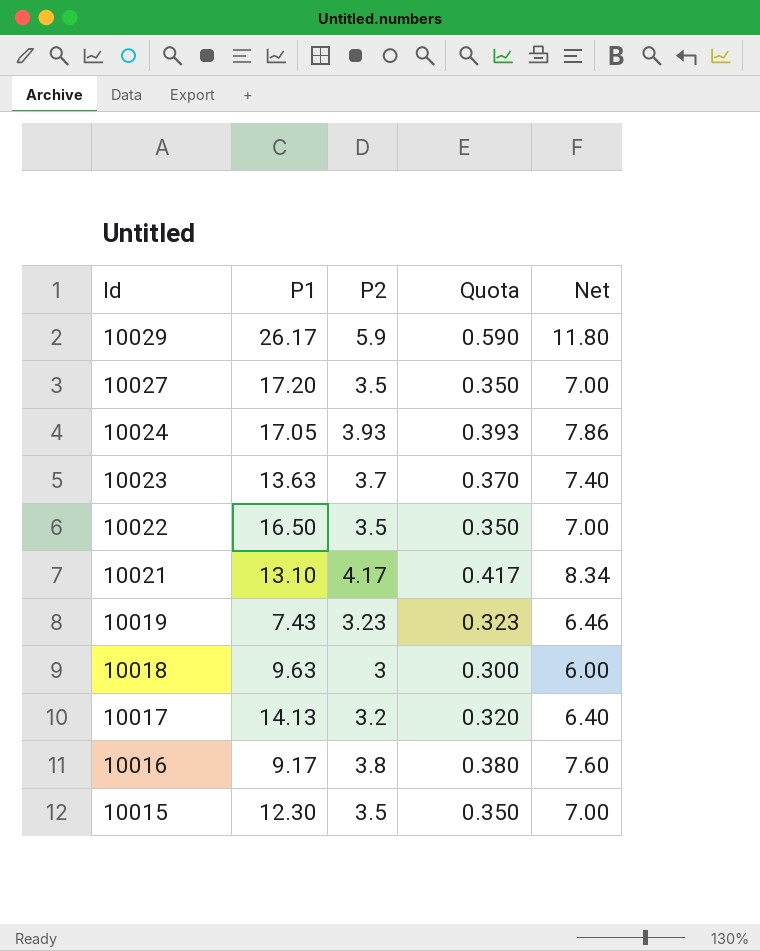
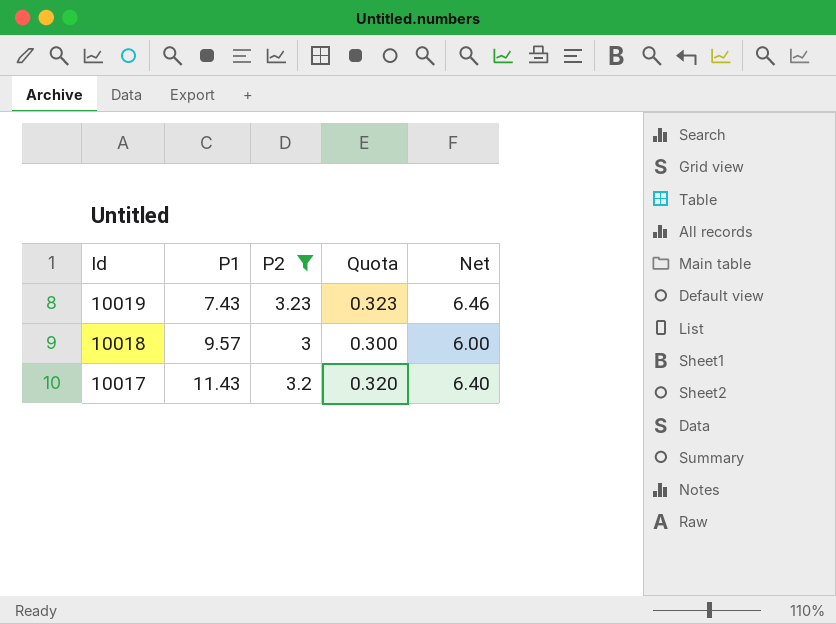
filter: none -> P2 <= 3.23
10018 | P1: 9.63 -> 9.57
10017 | P1: 14.13 -> 11.43

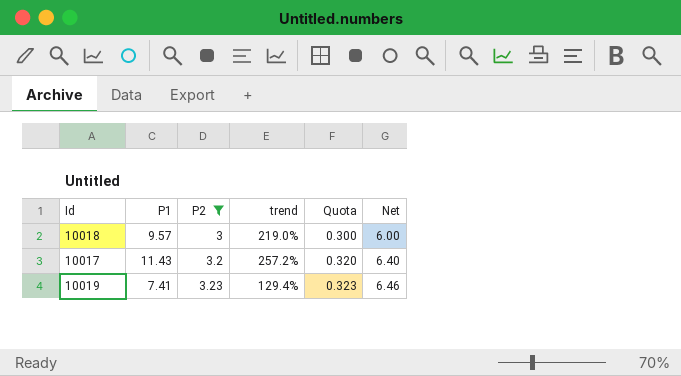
row order: Id descending -> P2 ascending
column trend | formula: none -> ([P1] - [P2]) / [P2]
10019 | P1: 7.43 -> 7.41

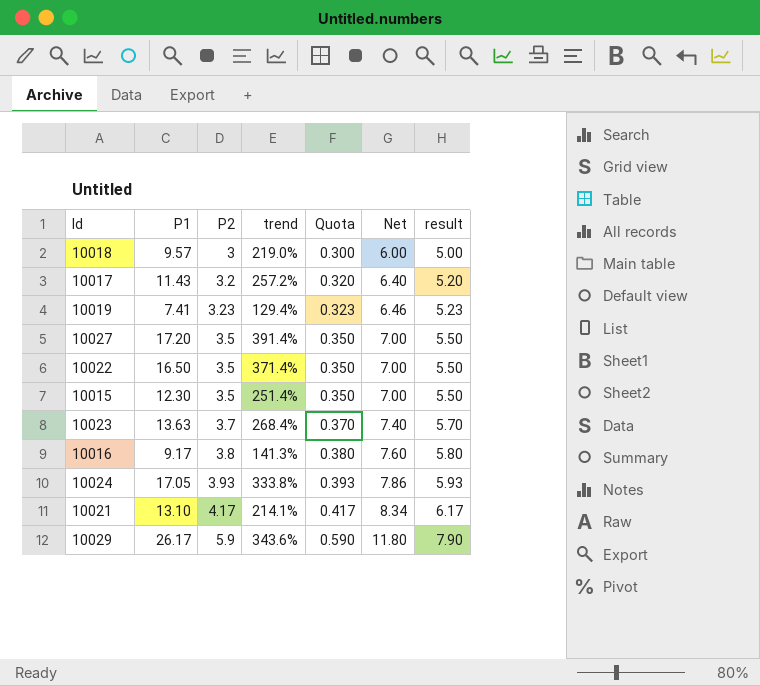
filter: P2 <= 3.23 -> none
column result | formula: none -> [P2] + 2

